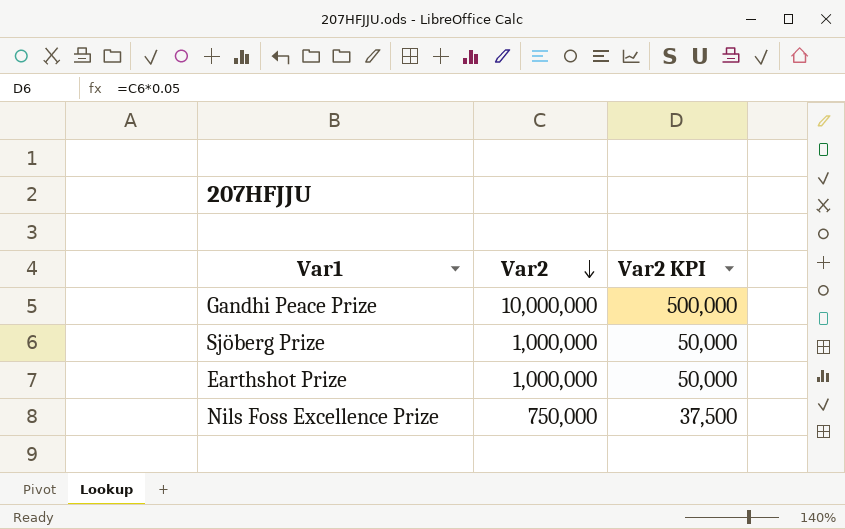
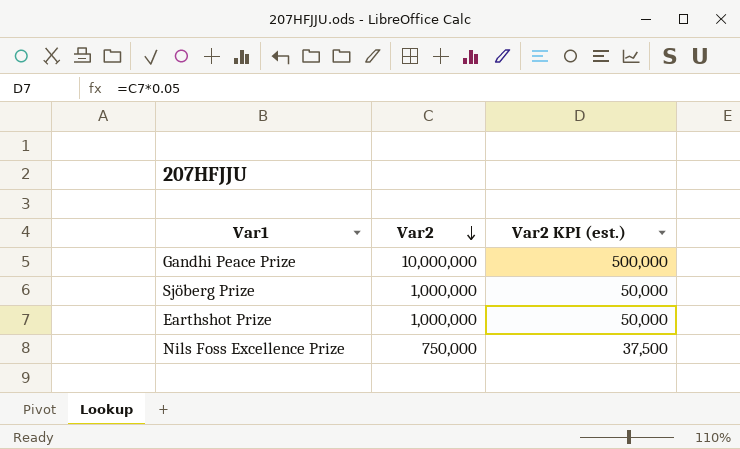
column name: Var2 KPI -> Var2 KPI (est.)

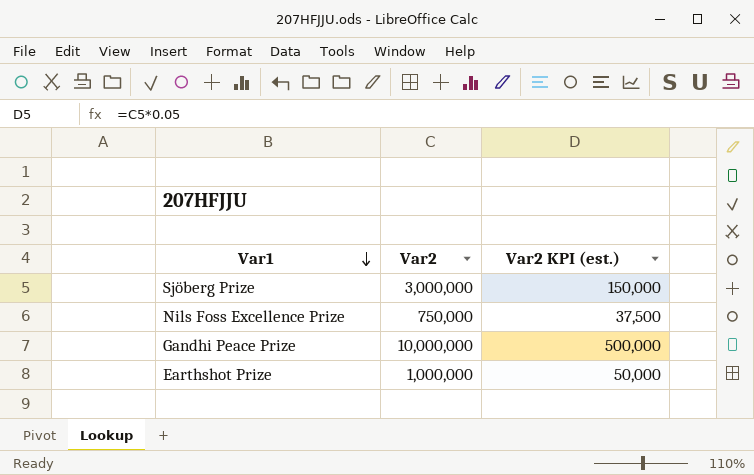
row order: Var2 descending -> Var1 descending
Sjöberg Prize | Var2: 1,000,000 -> 3,000,000
Sjöberg Prize | Var2 KPI (est.): 50,000 -> 150,000

